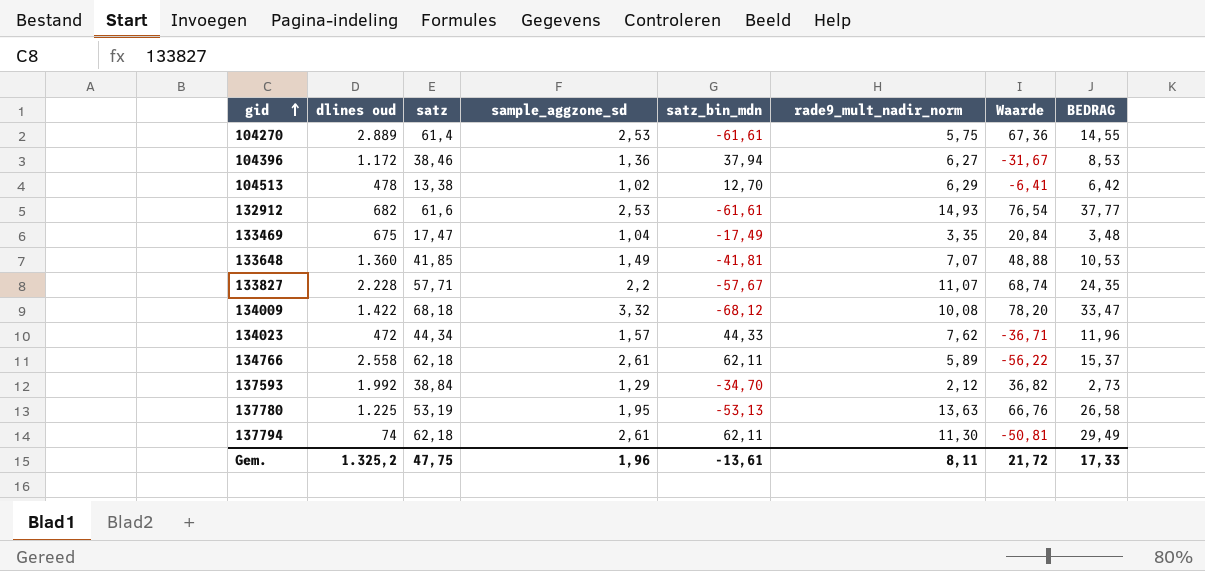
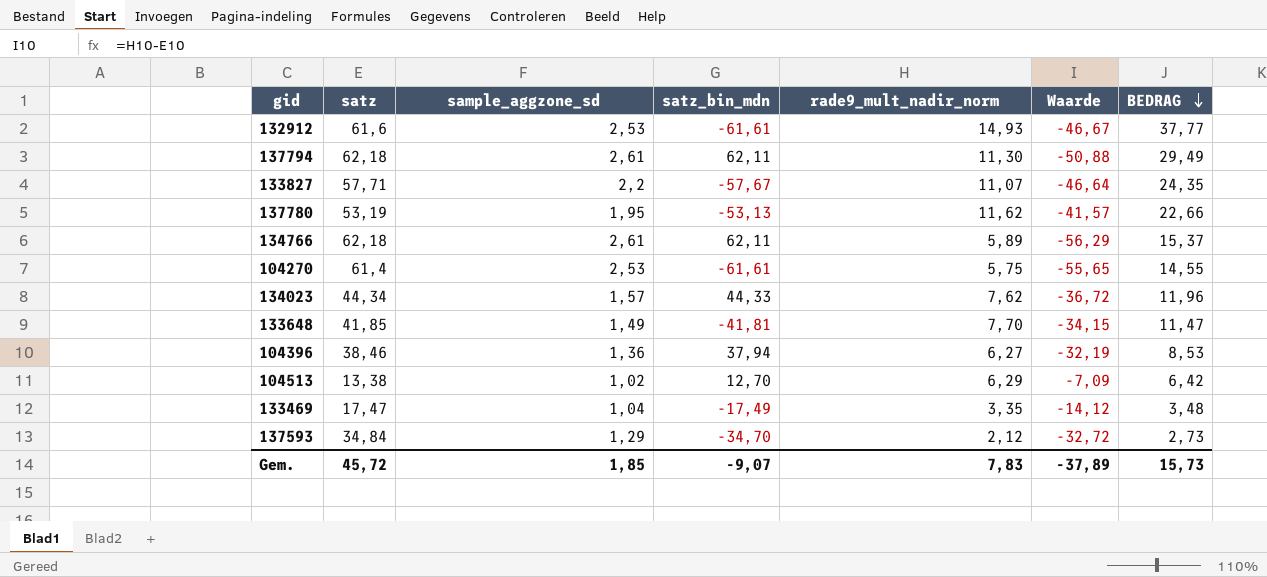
row order: gid ascending -> BEDRAG descending
column dlines oud | position: 2 -> none
column Waarde | formula: [rade9_mult_nadir_norm] - [satz_bin_mdn] -> [rade9_mult_nadir_norm] - [satz]
row 134009: 1.422 | 68,18 | 3,32 | -68,12 | 10,08 | 78,20 | 33,47 -> none
137780 | rade9_mult_nadir_norm: 13,63 -> 11,62
137780 | BEDRAG: 26,58 -> 22,66
133648 | rade9_mult_nadir_norm: 7,07 -> 7,70
133648 | BEDRAG: 10,53 -> 11,47
137593 | satz: 38,84 -> 34,84
Gem. | satz: 47,75 -> 45,72
Gem. | sample_aggzone_sd: 1,96 -> 1,85
Gem. | satz_bin_mdn: -13,61 -> -9,07
Gem. | rade9_mult_nadir_norm: 8,11 -> 7,83
Gem. | Waarde: 21,72 -> -37,89
Gem. | BEDRAG: 17,33 -> 15,73

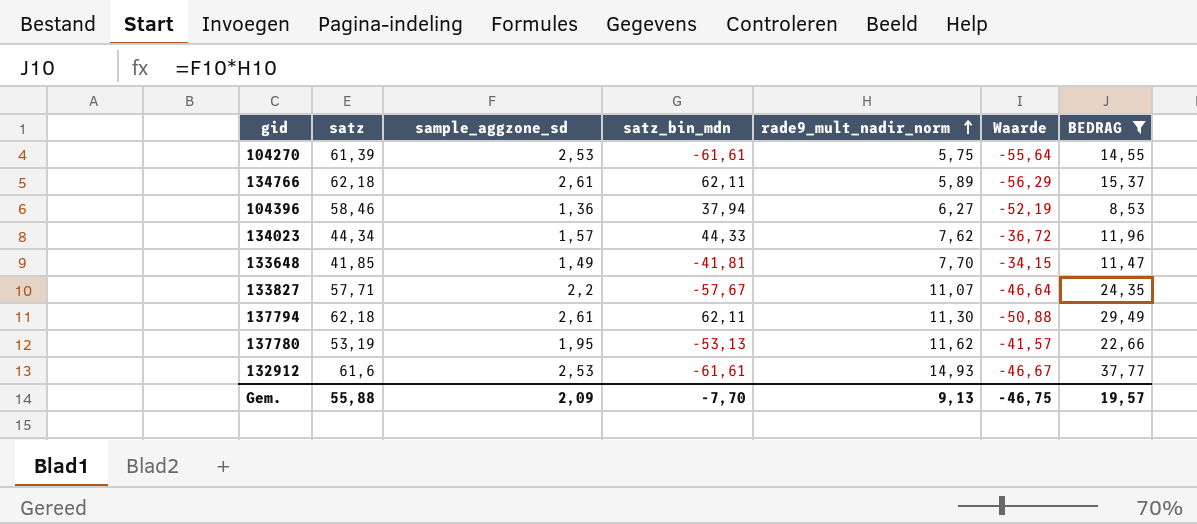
filter: none -> BEDRAG >= 8,53
row order: BEDRAG descending -> rade9_mult_nadir_norm ascending
104270 | satz: 61,4 -> 61,39
104270 | Waarde: -55,65 -> -55,64
104396 | satz: 38,46 -> 58,46
104396 | Waarde: -32,19 -> -52,19
Gem. | satz: 45,72 -> 55,88
Gem. | sample_aggzone_sd: 1,85 -> 2,09
Gem. | satz_bin_mdn: -9,07 -> -7,70
Gem. | rade9_mult_nadir_norm: 7,83 -> 9,13
Gem. | Waarde: -37,89 -> -46,75
Gem. | BEDRAG: 15,73 -> 19,57

